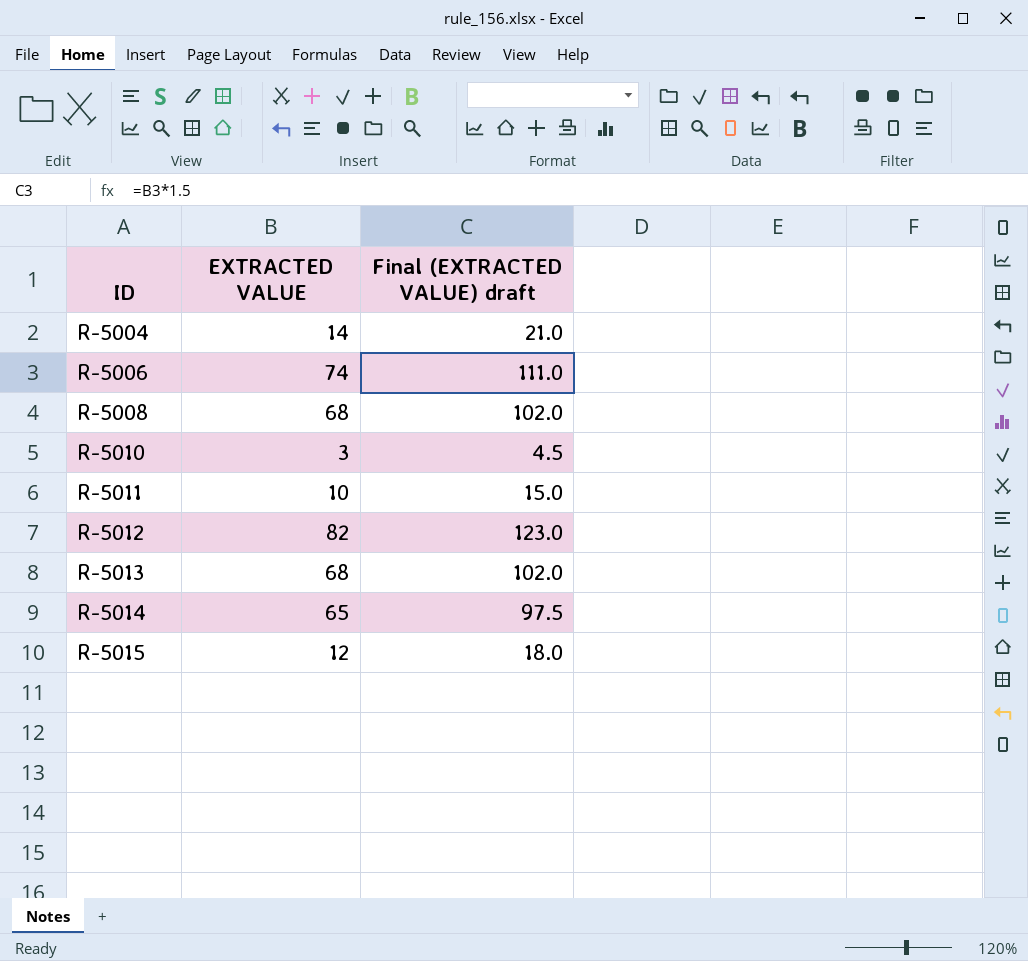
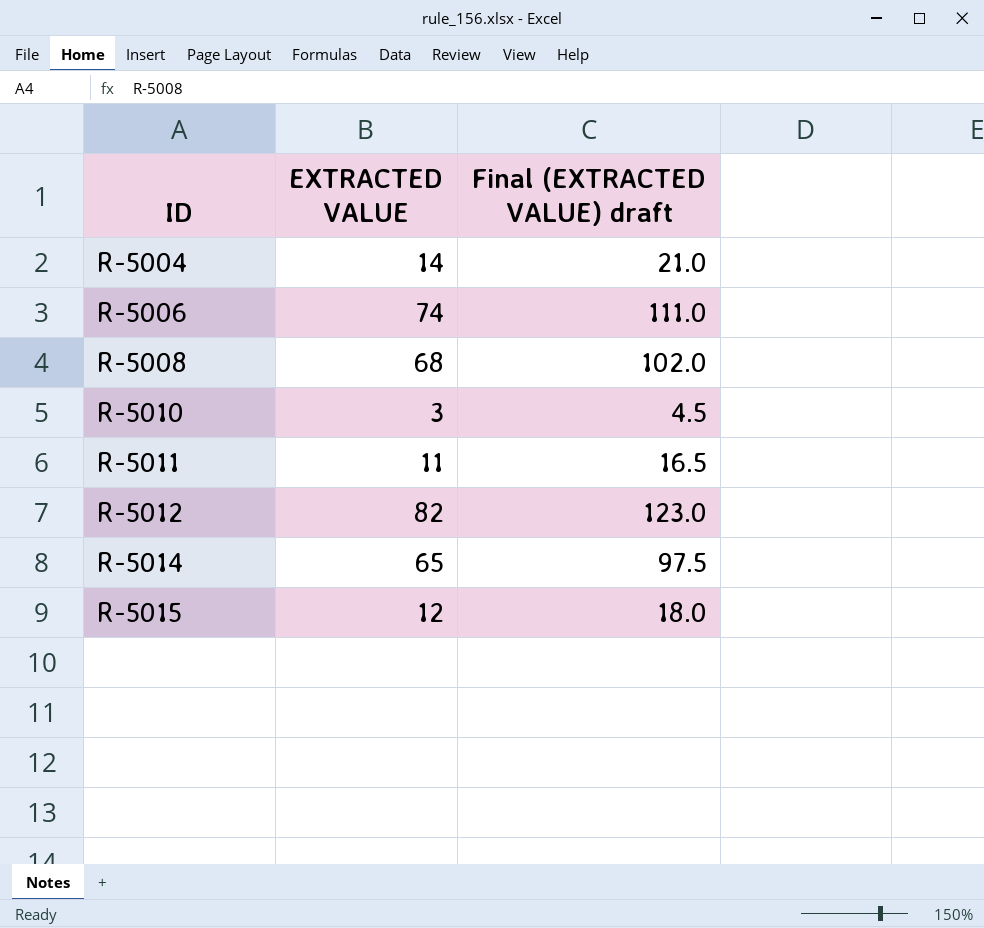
row R-5013: 68 | 102.0 -> none
R-5011 | EXTRACTED VALUE: 10 -> 11
R-5011 | Final (EXTRACTED VALUE) draft: 15.0 -> 16.5

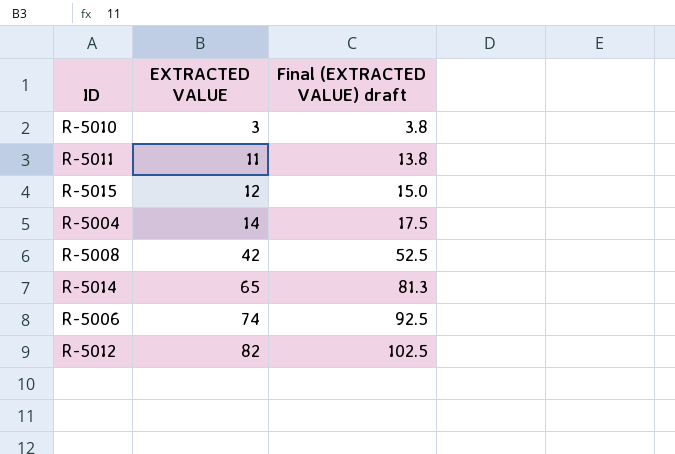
row order: ID ascending -> EXTRACTED VALUE ascending
column Final (EXTRACTED VALUE) draft | formula: [EXTRACTED VALUE] * 1.5 -> [EXTRACTED VALUE] * 1.25
R-5008 | EXTRACTED VALUE: 68 -> 42

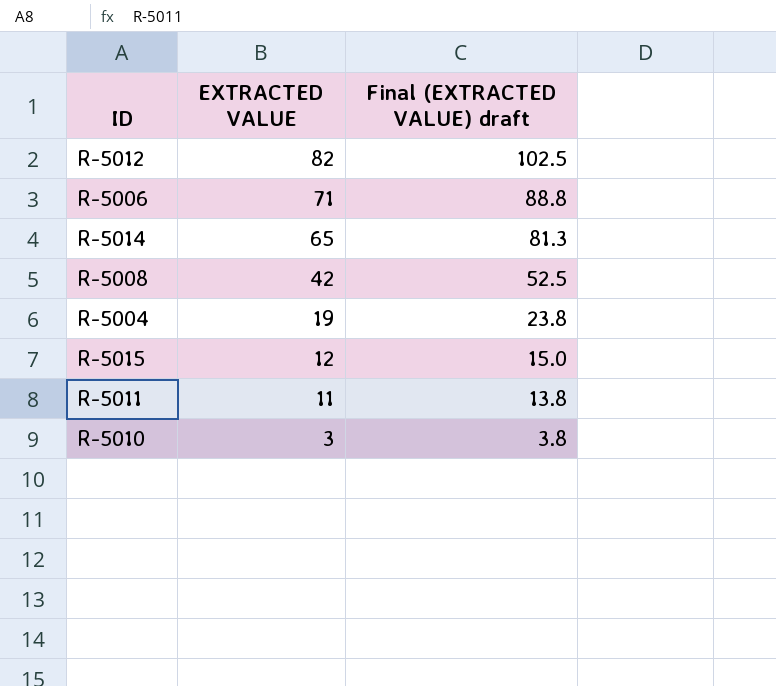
row order: EXTRACTED VALUE ascending -> EXTRACTED VALUE descending
R-5006 | EXTRACTED VALUE: 74 -> 71
R-5006 | Final (EXTRACTED VALUE) draft: 92.5 -> 88.8
R-5004 | EXTRACTED VALUE: 14 -> 19
R-5004 | Final (EXTRACTED VALUE) draft: 17.5 -> 23.8

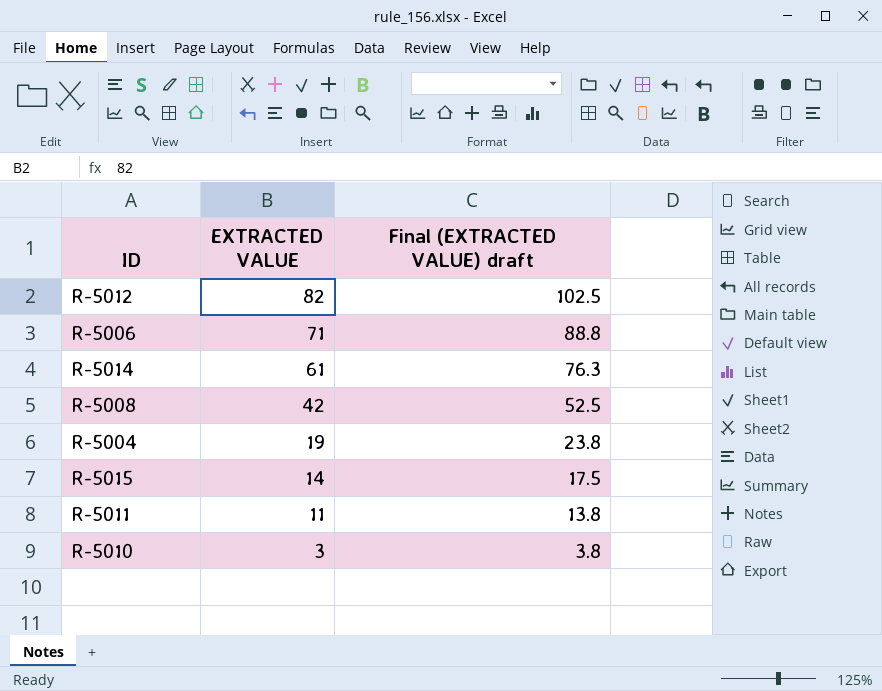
R-5014 | EXTRACTED VALUE: 65 -> 61
R-5014 | Final (EXTRACTED VALUE) draft: 81.3 -> 76.3
R-5015 | EXTRACTED VALUE: 12 -> 14
R-5015 | Final (EXTRACTED VALUE) draft: 15.0 -> 17.5

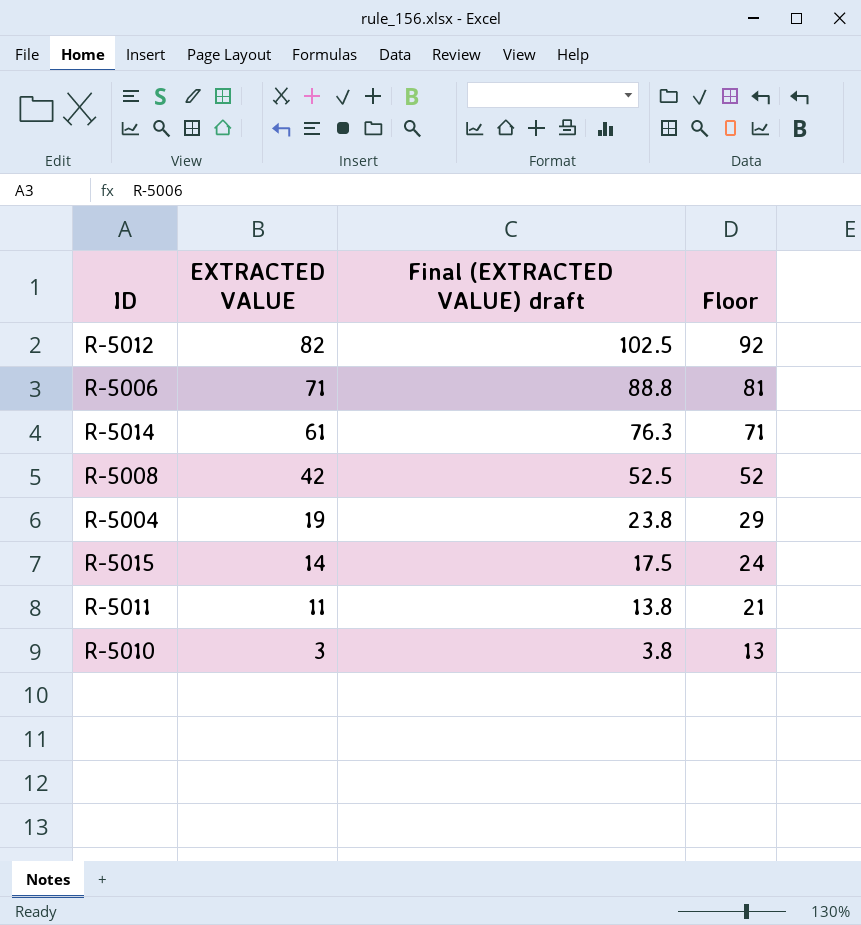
column Floor | formula: none -> [EXTRACTED VALUE] + 10

